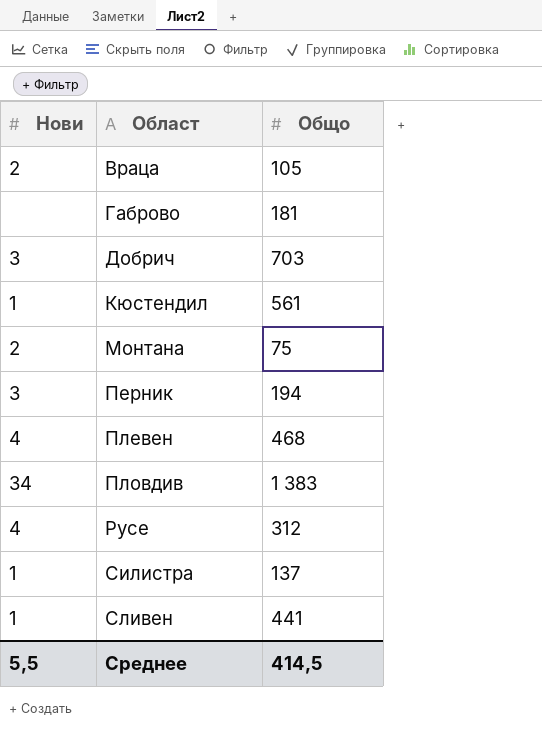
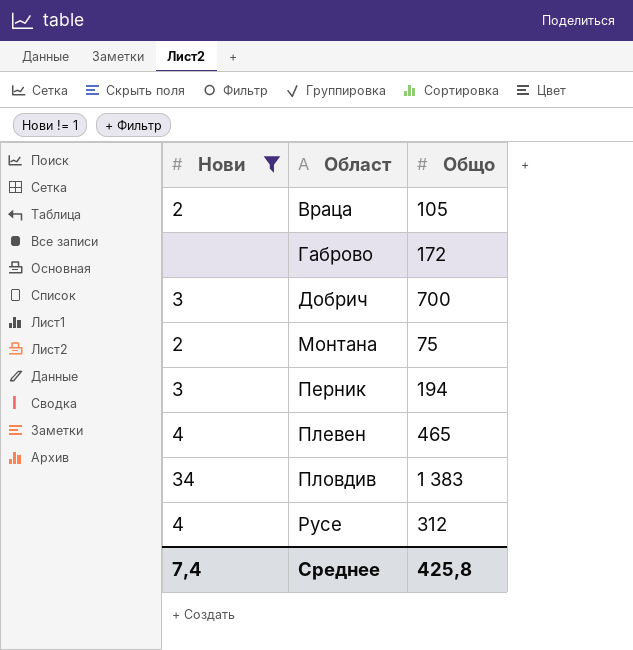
filter: none -> Нови != 1
Габрово | Общо: 181 -> 172
Добрич | Общо: 703 -> 700
Плевен | Общо: 468 -> 465
Среднее | Нови: 5,5 -> 7,4
Среднее | Общо: 414,5 -> 425,8

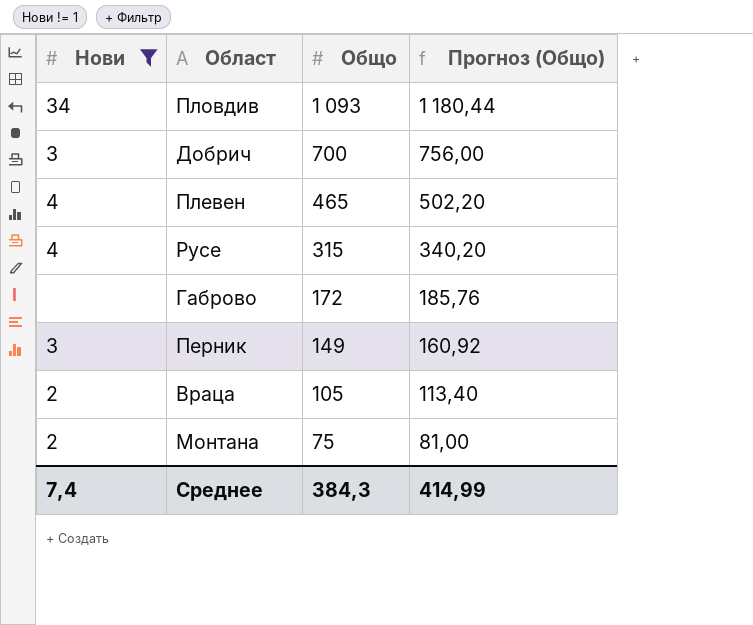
row order: Област ascending -> Общо descending
column Прогноз (Общо) | formula: none -> [Общо] * 1,08
Пловдив | Общо: 1 383 -> 1 093
Русе | Общо: 312 -> 315
Перник | Общо: 194 -> 149
Среднее | Общо: 425,8 -> 384,3

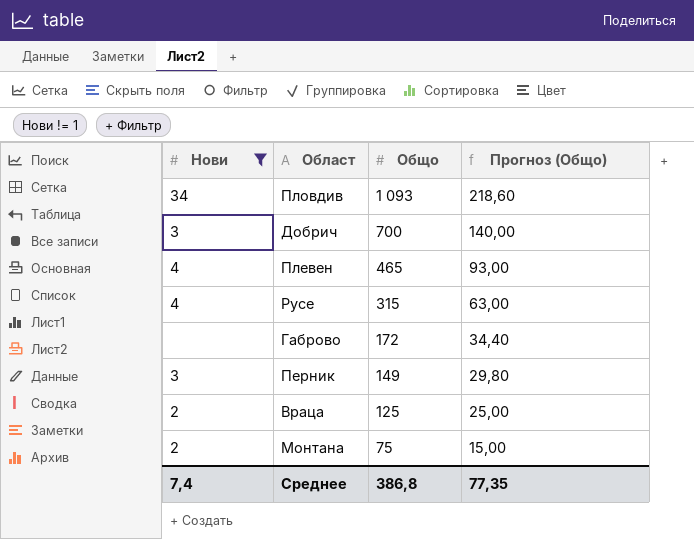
column Прогноз (Общо) | formula: [Общо] * 1,08 -> [Общо] * 0,2
Враца | Общо: 105 -> 125
Среднее | Общо: 384,3 -> 386,8
Среднее | Прогноз (Общо): 414,99 -> 77,35

